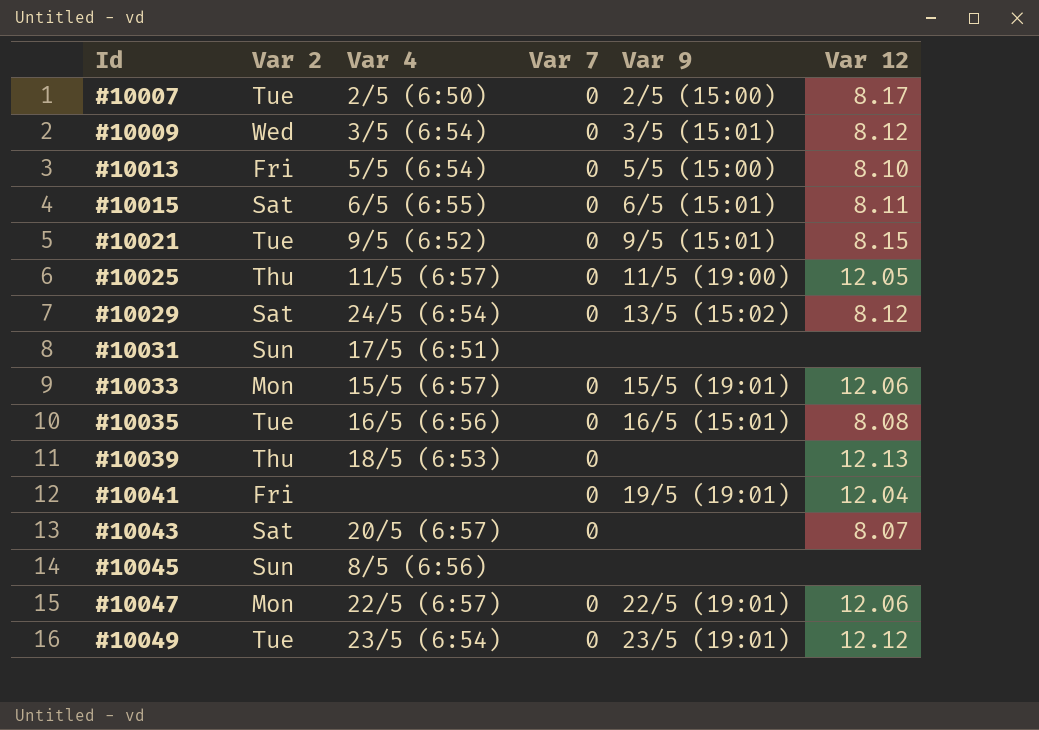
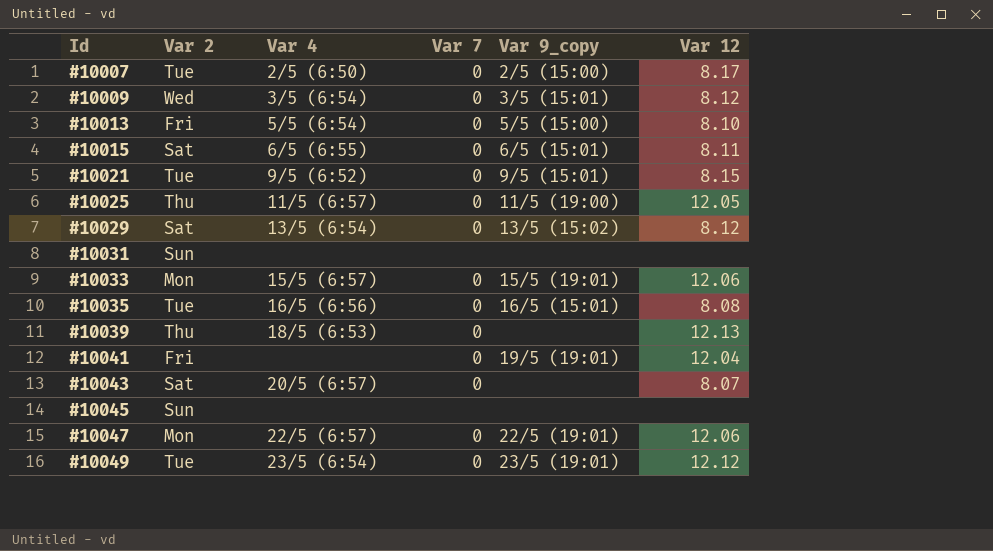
column name: Var 9 -> Var 9_copy
#10029 | Var 4: 24/5 (6:54) -> 13/5 (6:54)
#10031 | Var 4: 17/5 (6:51) -> none
#10045 | Var 4: 8/5 (6:56) -> none

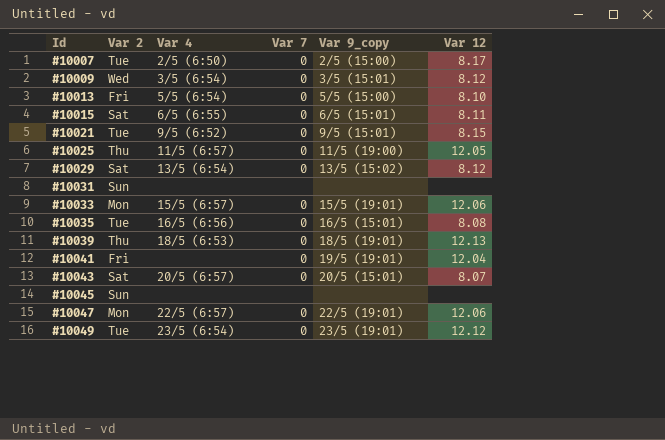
#10039 | Var 9_copy: none -> 18/5 (19:01)
#10043 | Var 9_copy: none -> 20/5 (15:01)

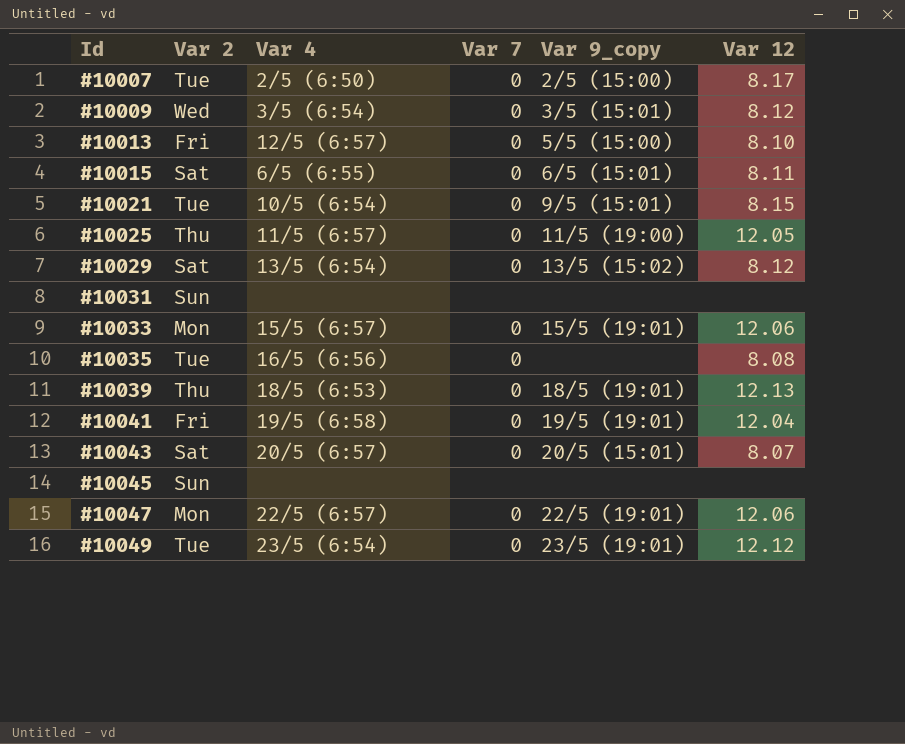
#10013 | Var 4: 5/5 (6:54) -> 12/5 (6:57)
#10021 | Var 4: 9/5 (6:52) -> 10/5 (6:54)
#10035 | Var 9_copy: 16/5 (15:01) -> none
#10041 | Var 4: none -> 19/5 (6:58)

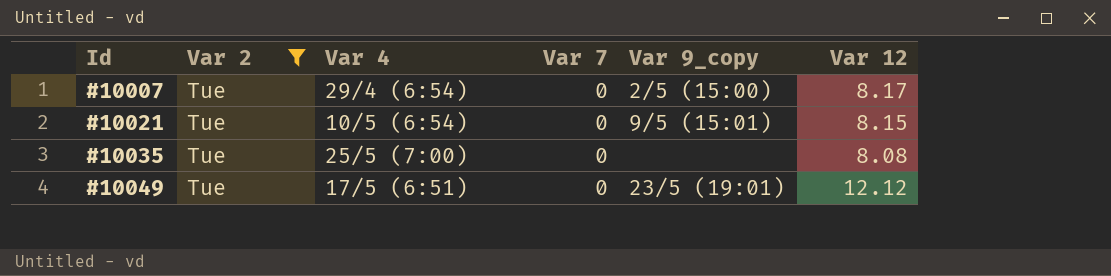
filter: none -> Var 2 = Tue
#10007 | Var 4: 2/5 (6:50) -> 29/4 (6:54)
#10035 | Var 4: 16/5 (6:56) -> 25/5 (7:00)
#10049 | Var 4: 23/5 (6:54) -> 17/5 (6:51)

